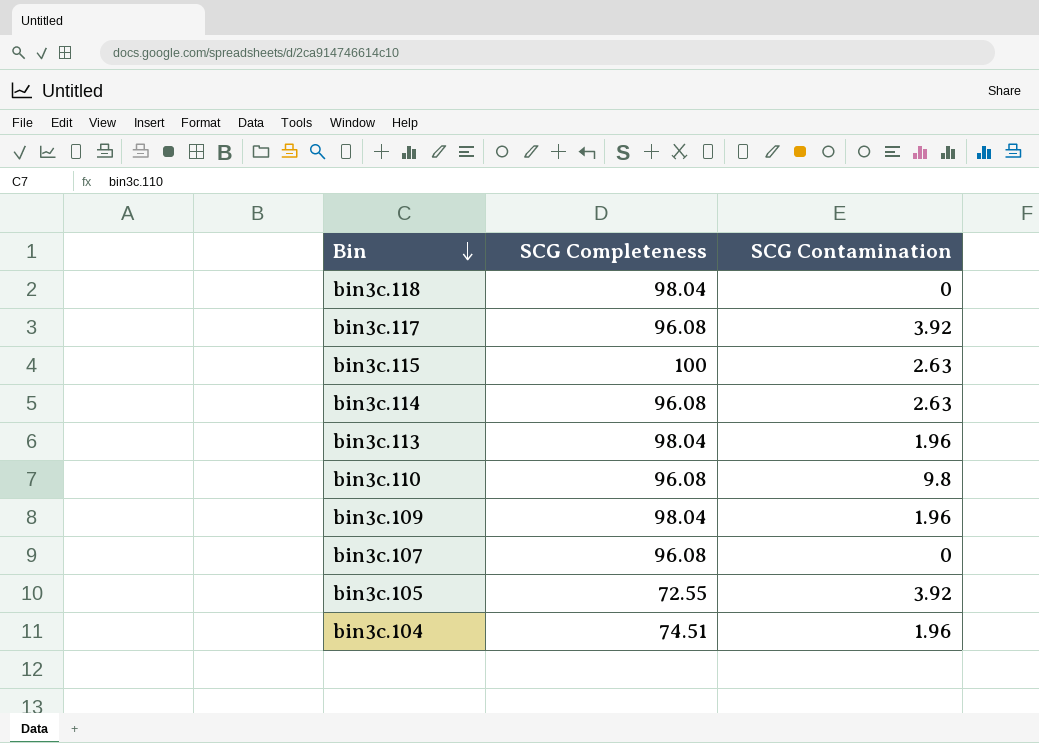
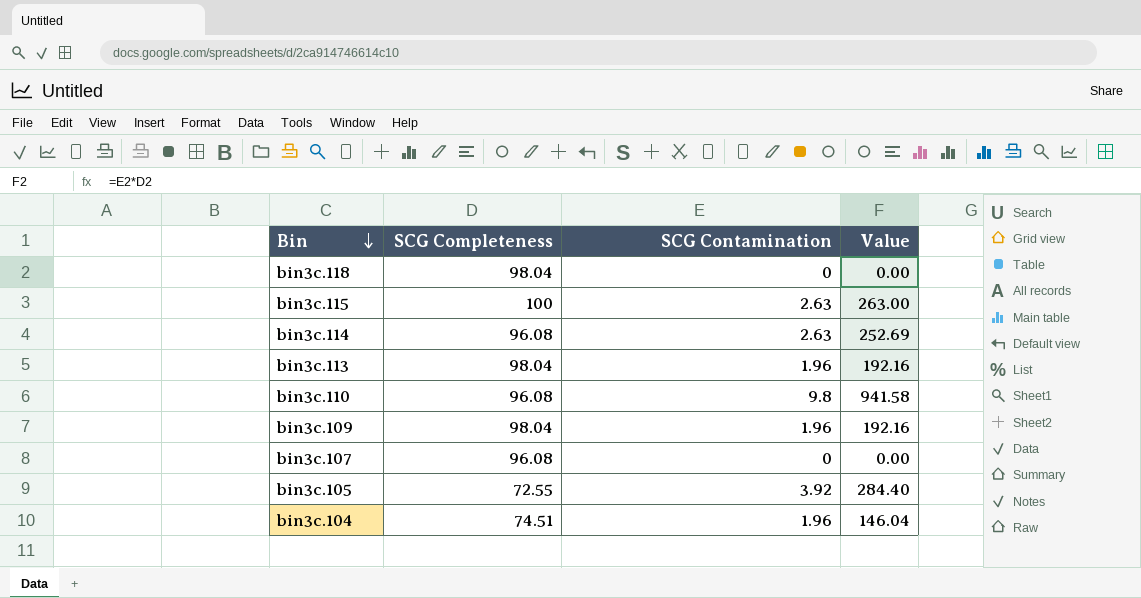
column Value | formula: none -> [SCG Completeness] * [SCG Contamination]
row bin3c.117: 96.08 | 3.92 -> none

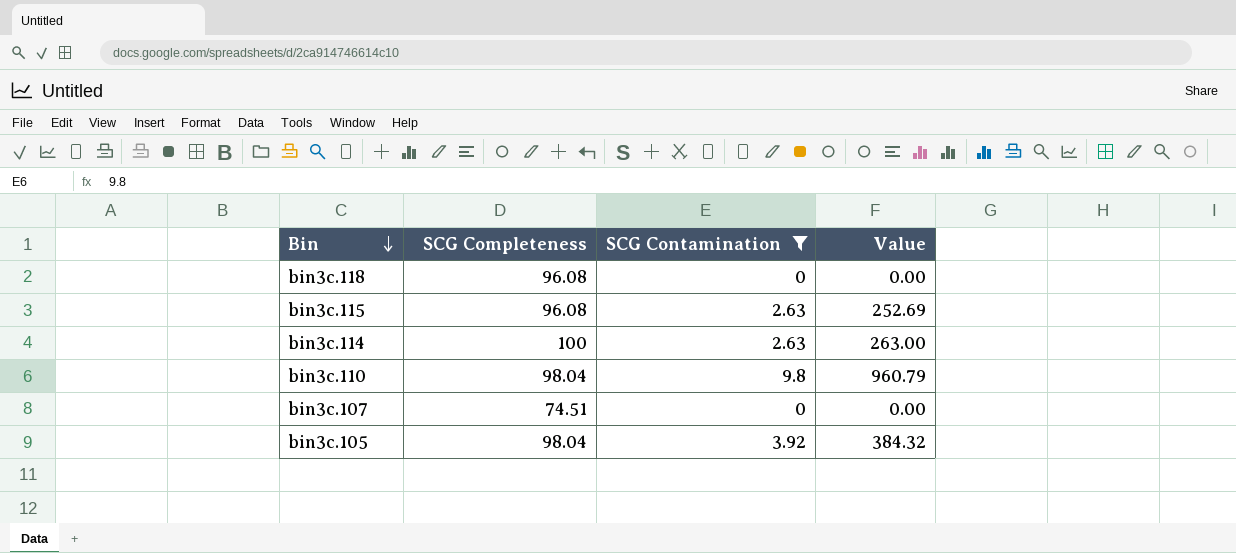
filter: none -> SCG Contamination != 1.96
bin3c.118 | SCG Completeness: 98.04 -> 96.08
bin3c.115 | SCG Completeness: 100 -> 96.08
bin3c.115 | Value: 263.00 -> 252.69
bin3c.114 | SCG Completeness: 96.08 -> 100
bin3c.114 | Value: 252.69 -> 263.00
bin3c.110 | SCG Completeness: 96.08 -> 98.04
bin3c.110 | Value: 941.58 -> 960.79
bin3c.107 | SCG Completeness: 96.08 -> 74.51
bin3c.105 | SCG Completeness: 72.55 -> 98.04
bin3c.105 | Value: 284.40 -> 384.32

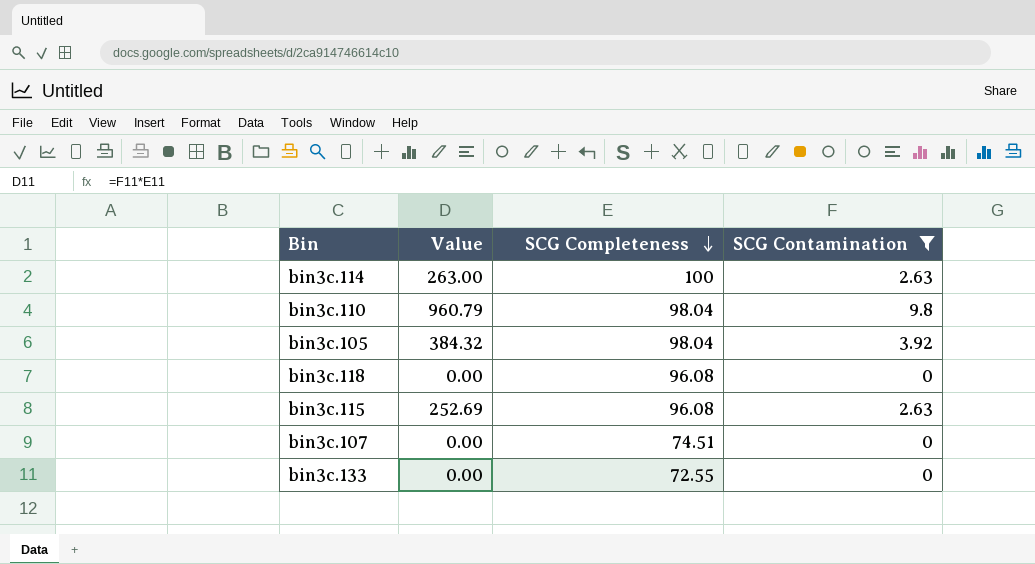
row order: Bin descending -> SCG Completeness descending
column Value | position: 4 -> 2
row bin3c.133: none -> 0.00 | 72.55 | 0

